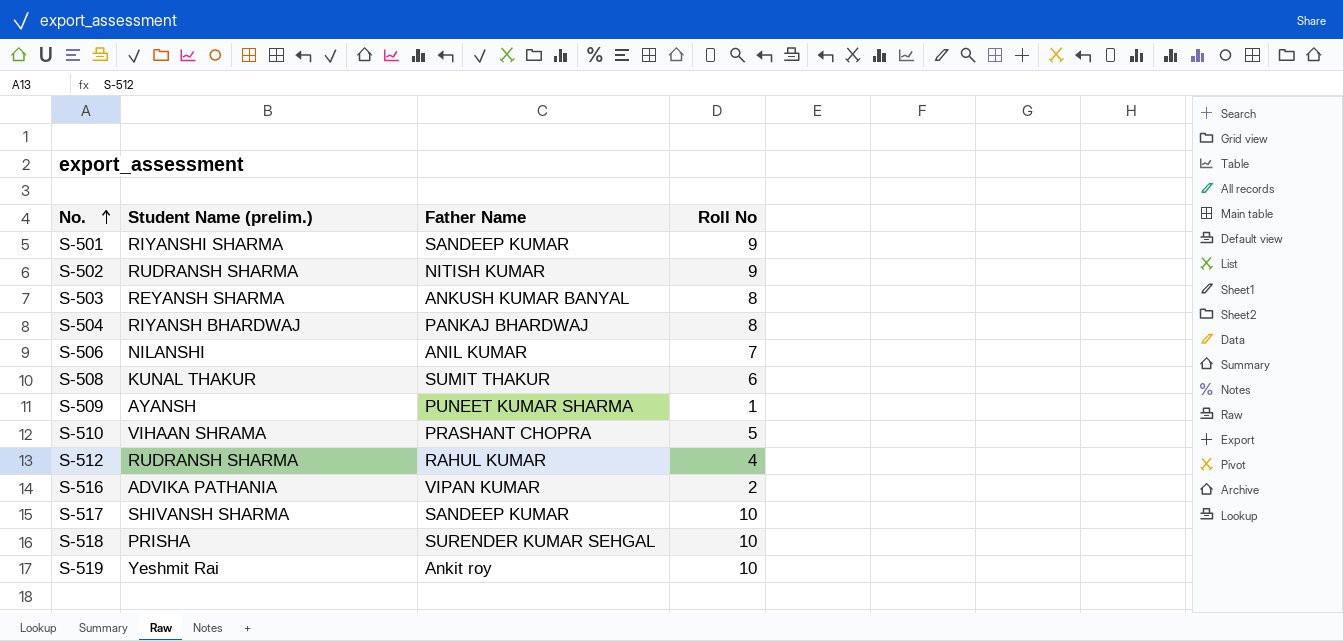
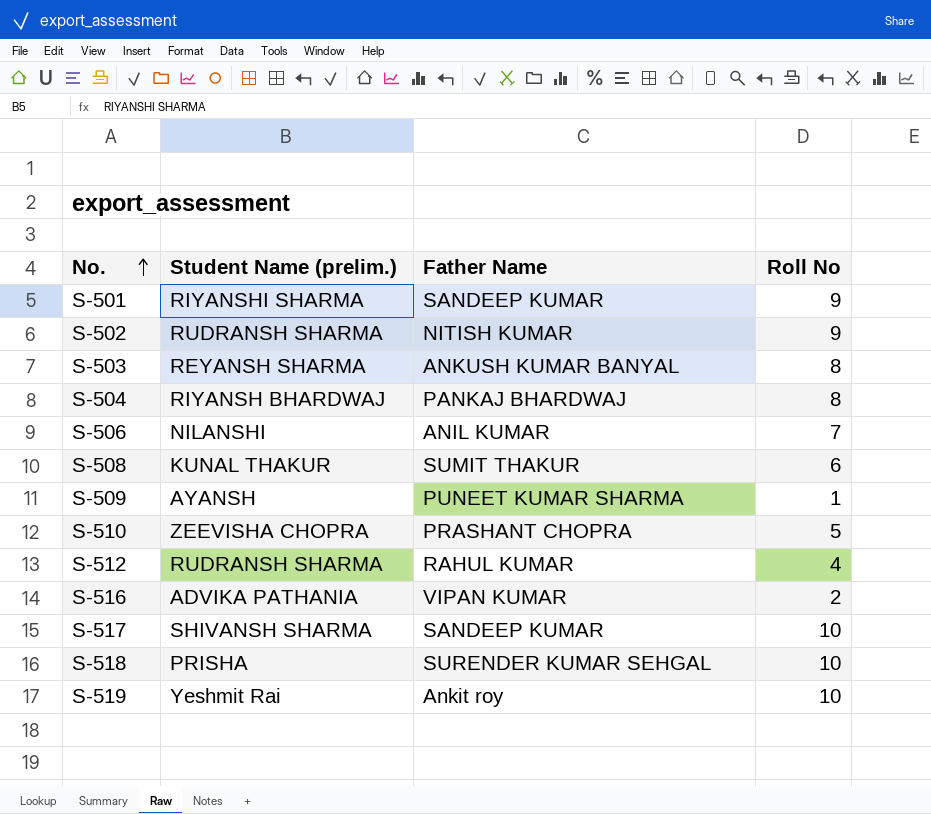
S-510 | Student Name (prelim.): VIHAAN SHRAMA -> ZEEVISHA CHOPRA

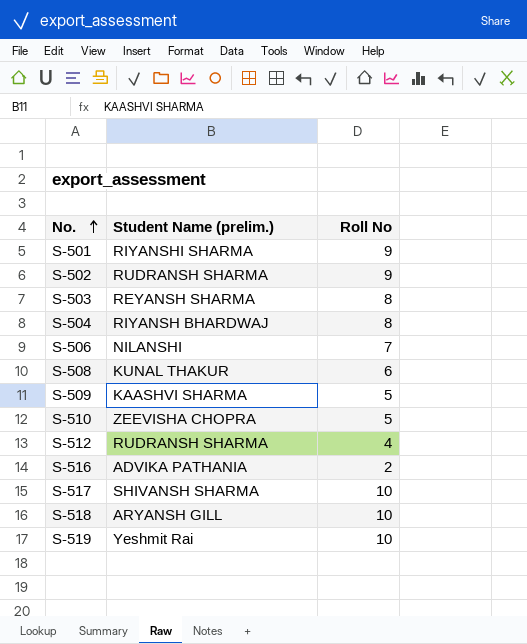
column Father Name | position: 3 -> none
S-509 | Student Name (prelim.): AYANSH -> KAASHVI SHARMA
S-509 | Roll No: 1 -> 5
S-518 | Student Name (prelim.): PRISHA -> ARYANSH GILL

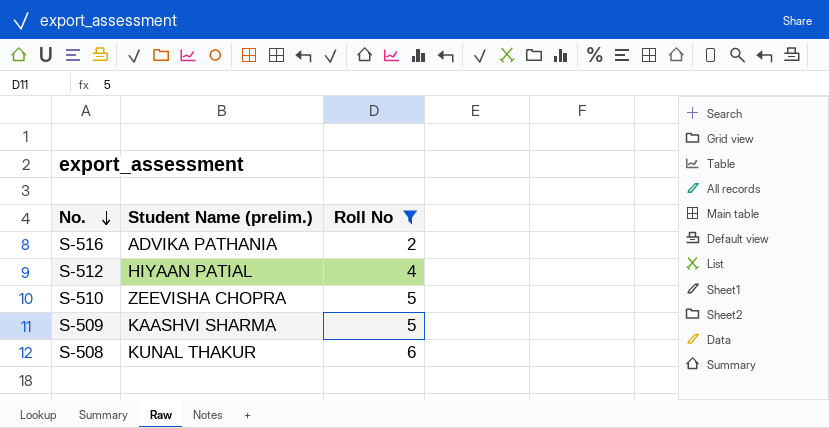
filter: none -> Roll No <= 6
row order: No. ascending -> No. descending
S-512 | Student Name (prelim.): RUDRANSH SHARMA -> HIYAAN PATIAL

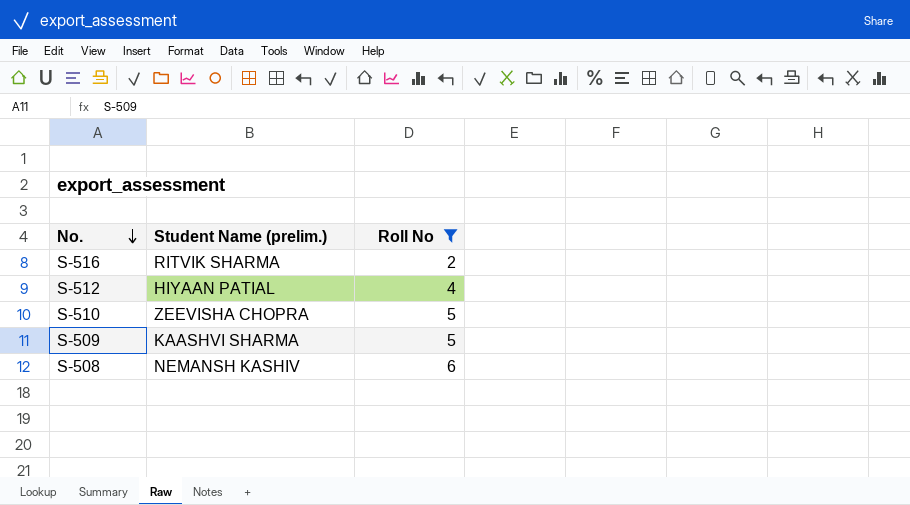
S-516 | Student Name (prelim.): ADVIKA PATHANIA -> RITVIK SHARMA
S-508 | Student Name (prelim.): KUNAL THAKUR -> NEMANSH KASHIV

